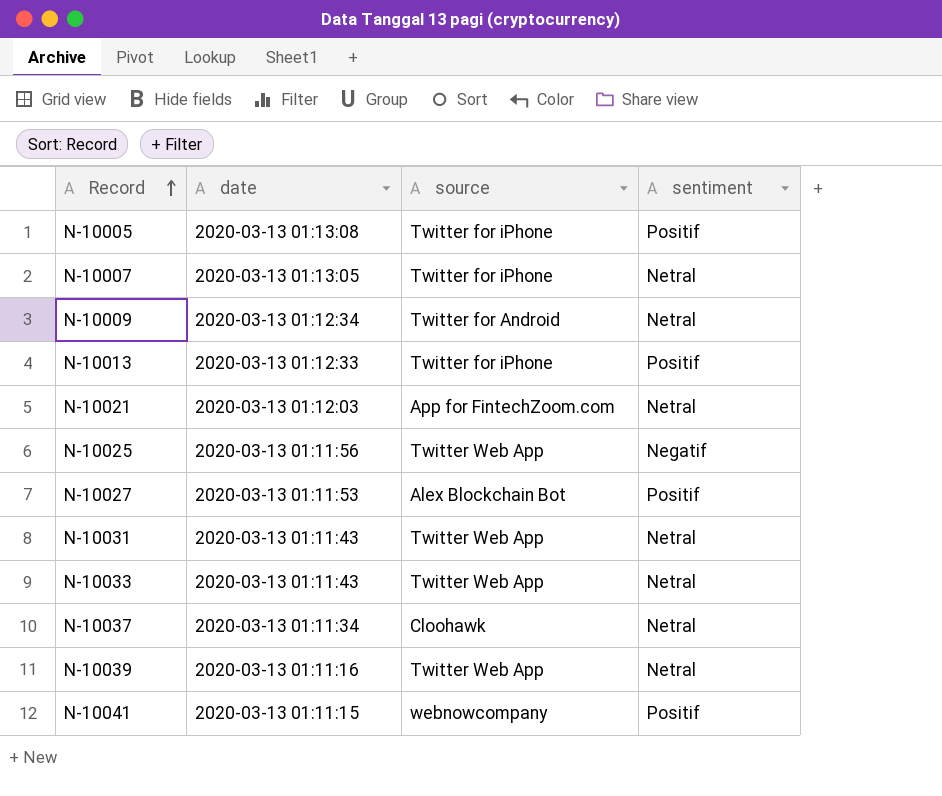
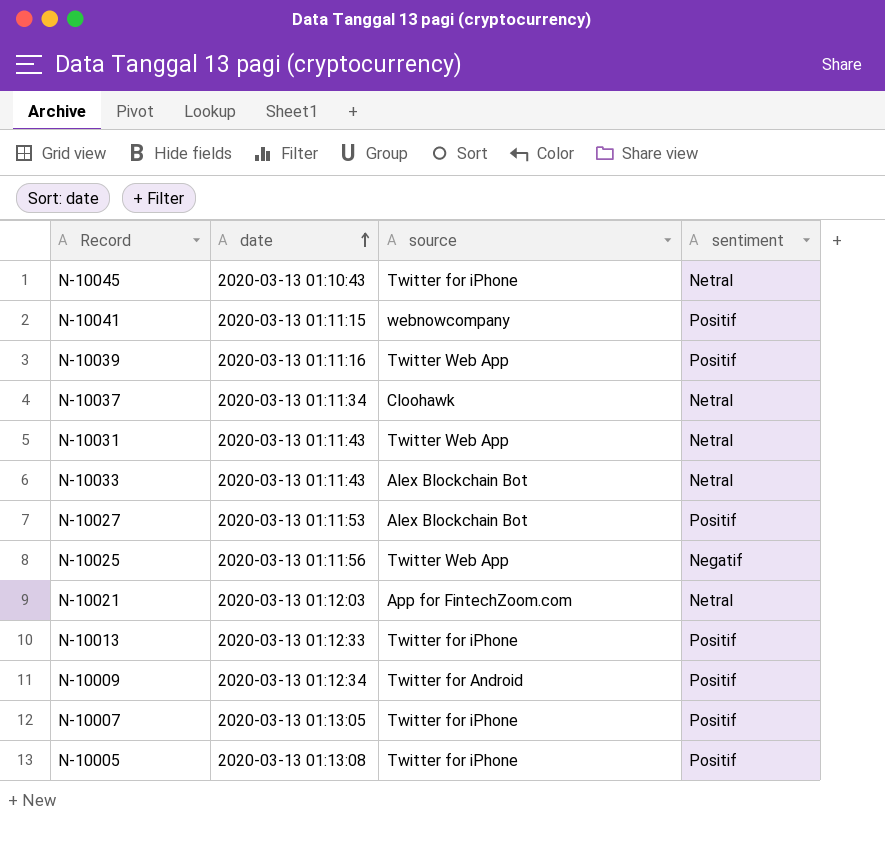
row order: Record ascending -> date ascending
row N-10045: none -> 2020-03-13 01:10:43 | Twitter for iPhone | Netral
N-10039 | sentiment: Netral -> Positif
N-10033 | source: Twitter Web App -> Alex Blockchain Bot
N-10009 | sentiment: Netral -> Positif
N-10007 | sentiment: Netral -> Positif

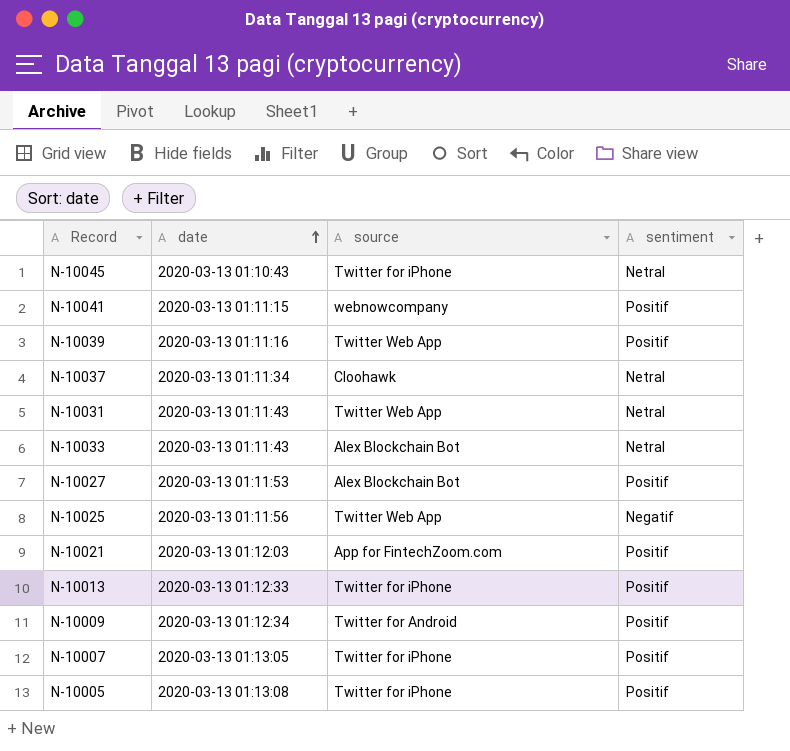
N-10021 | sentiment: Netral -> Positif

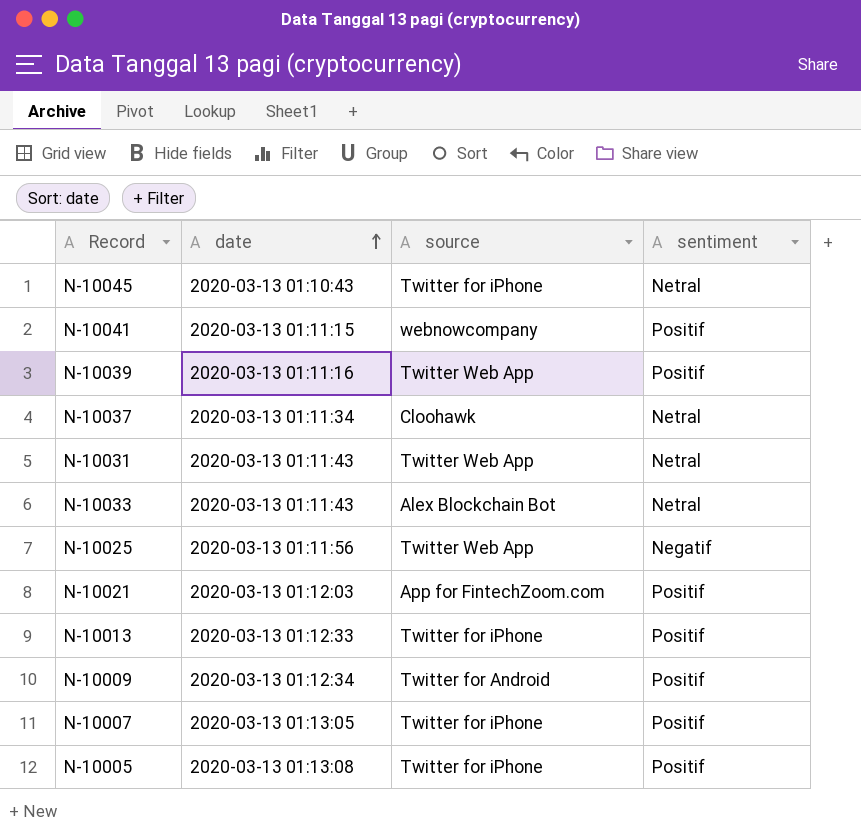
row N-10027: 2020-03-13 01:11:53 | Alex Blockchain Bot | Positif -> none

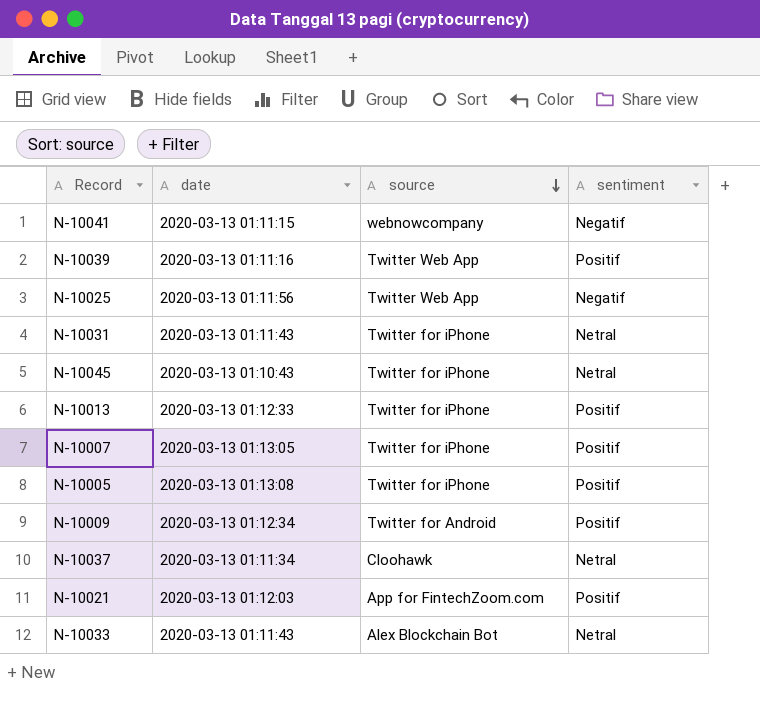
row order: date ascending -> source descending
N-10041 | sentiment: Positif -> Negatif
N-10031 | source: Twitter Web App -> Twitter for iPhone

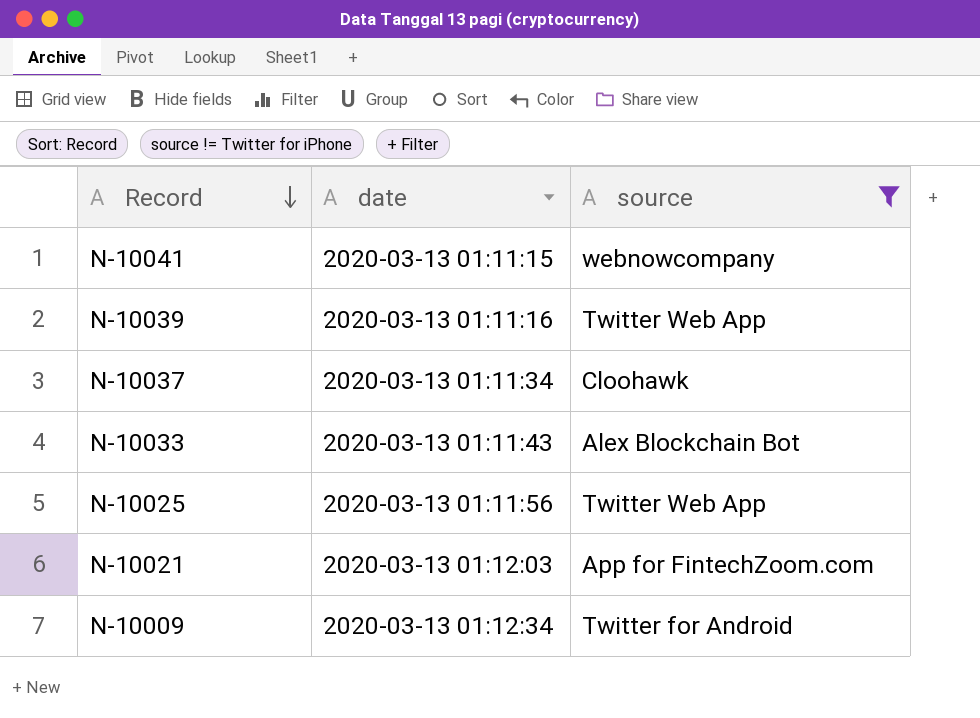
filter: none -> source != Twitter for iPhone
row order: source descending -> Record descending
column sentiment | position: 4 -> none

